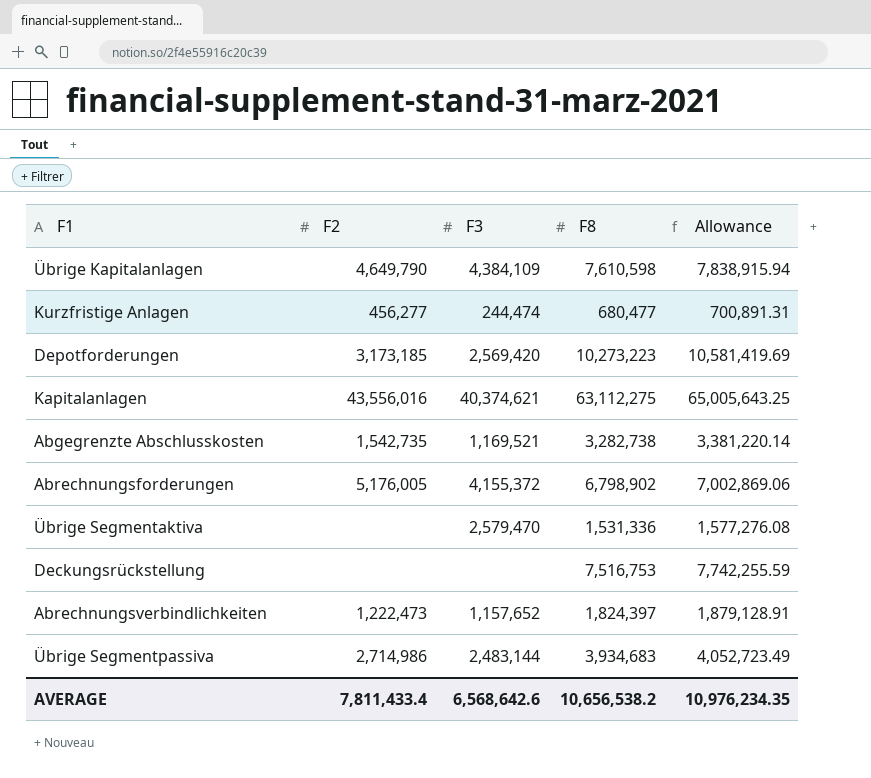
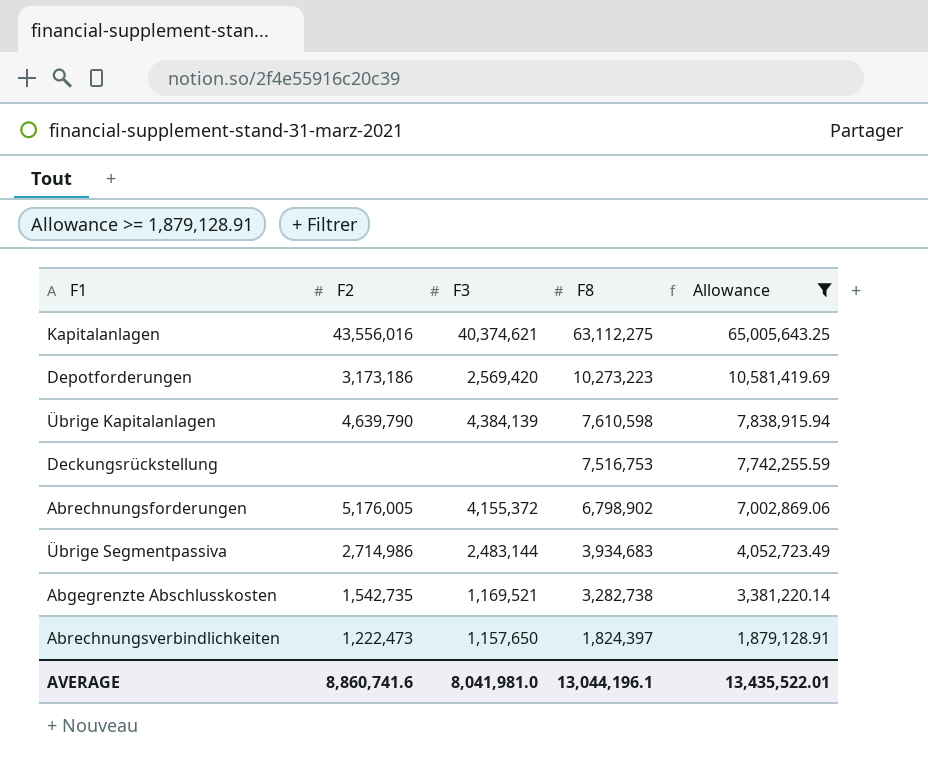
filter: none -> Allowance >= 1,879,128.91
row order: none -> F8 descending
Depotforderungen | F2: 3,173,185 -> 3,173,186
Übrige Kapitalanlagen | F2: 4,649,790 -> 4,639,790
Übrige Kapitalanlagen | F3: 4,384,109 -> 4,384,139
Abrechnungsverbindlichkeiten | F3: 1,157,652 -> 1,157,650
AVERAGE | F2: 7,811,433.4 -> 8,860,741.6
AVERAGE | F3: 6,568,642.6 -> 8,041,981.0
AVERAGE | F8: 10,656,538.2 -> 13,044,196.1
AVERAGE | Allowance: 10,976,234.35 -> 13,435,522.01

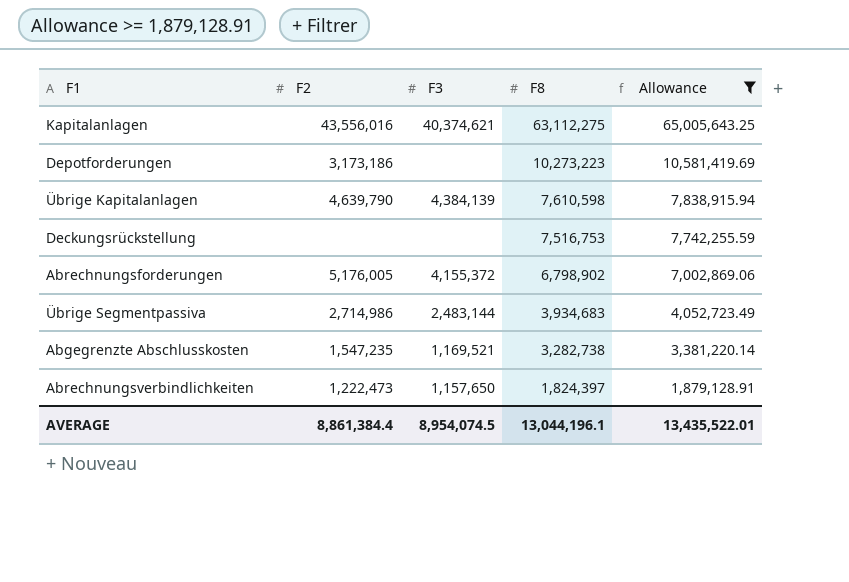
Depotforderungen | F3: 2,569,420 -> none
Abgegrenzte Abschlusskosten | F2: 1,542,735 -> 1,547,235
AVERAGE | F2: 8,860,741.6 -> 8,861,384.4
AVERAGE | F3: 8,041,981.0 -> 8,954,074.5

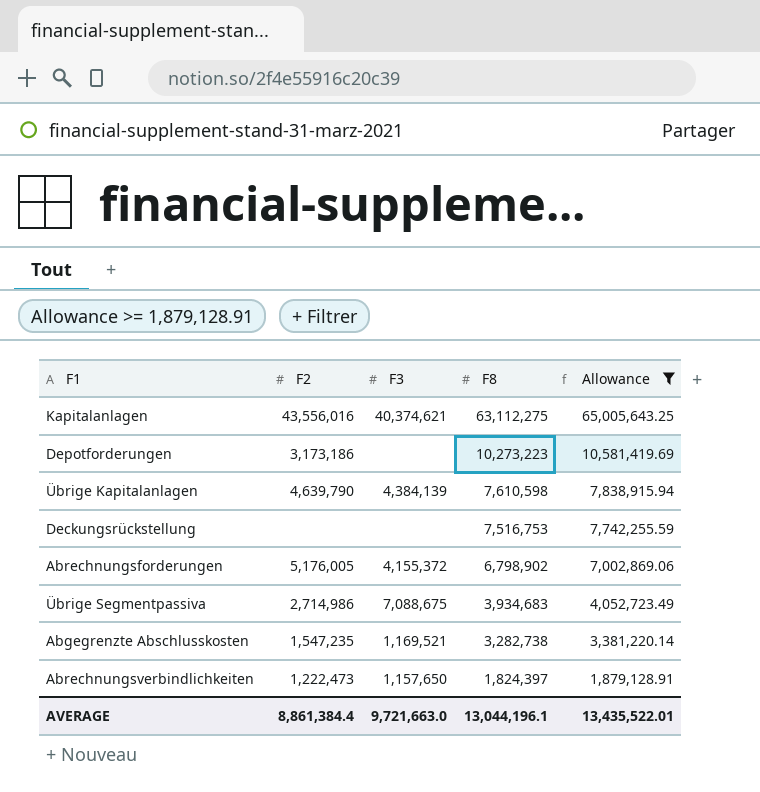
Übrige Segmentpassiva | F3: 2,483,144 -> 7,088,675
AVERAGE | F3: 8,954,074.5 -> 9,721,663.0

